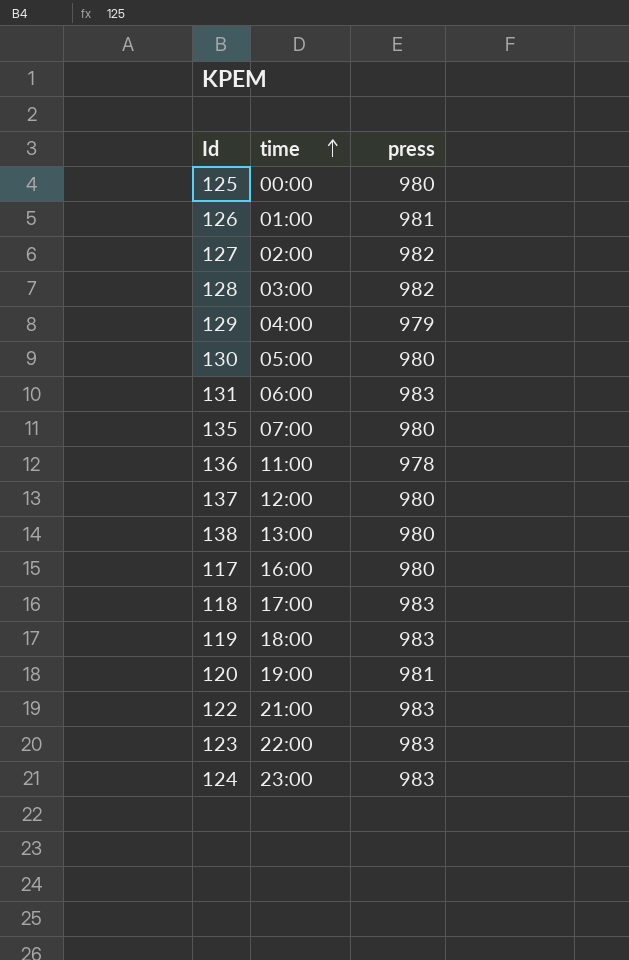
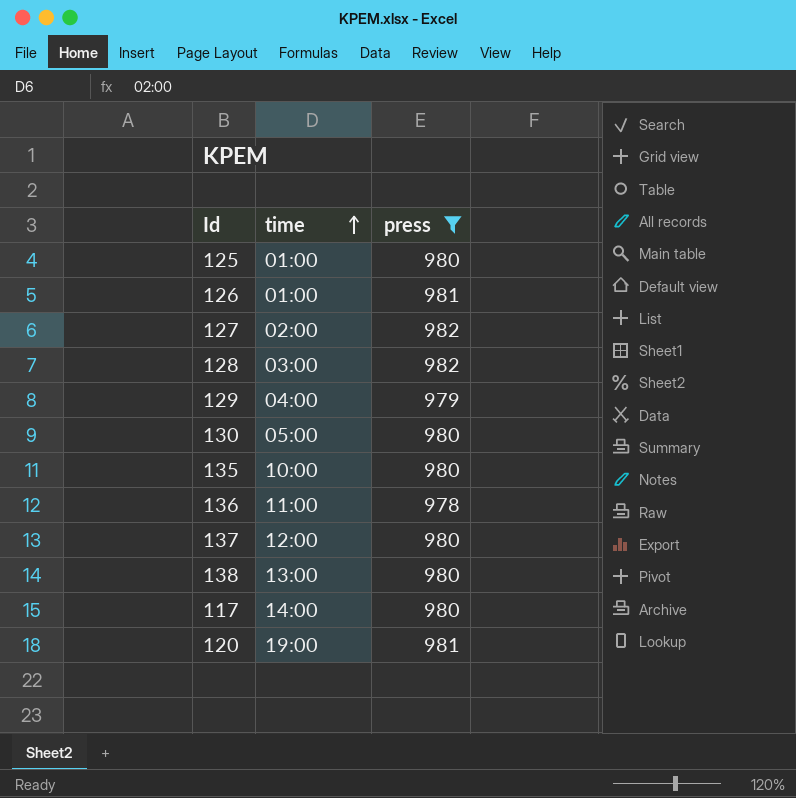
filter: none -> press != 983
125 | time: 00:00 -> 01:00
135 | time: 07:00 -> 10:00
117 | time: 16:00 -> 14:00

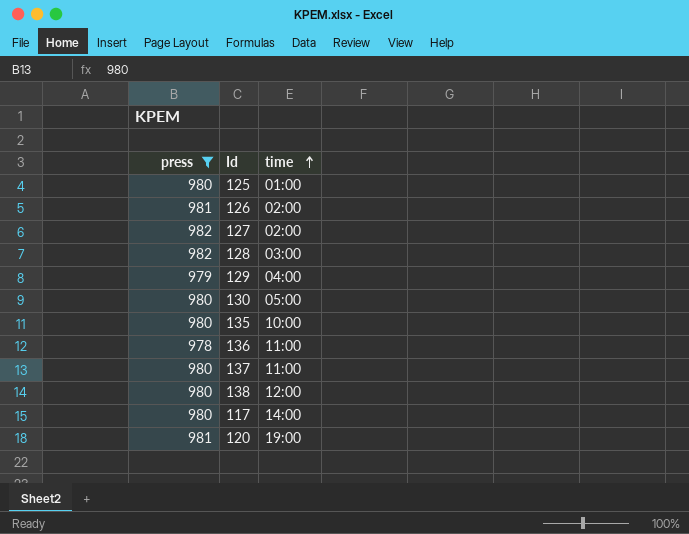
column press | position: 3 -> 1
126 | time: 01:00 -> 02:00
137 | time: 12:00 -> 11:00
138 | time: 13:00 -> 12:00

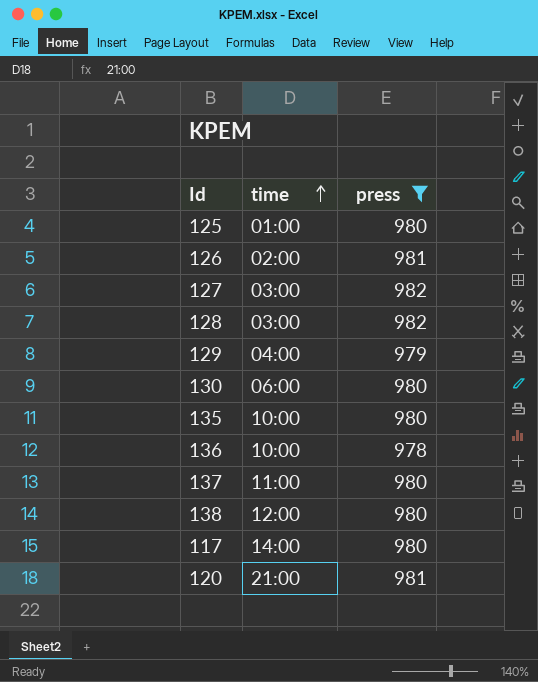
column press | position: 1 -> 3
127 | time: 02:00 -> 03:00
130 | time: 05:00 -> 06:00
136 | time: 11:00 -> 10:00
120 | time: 19:00 -> 21:00

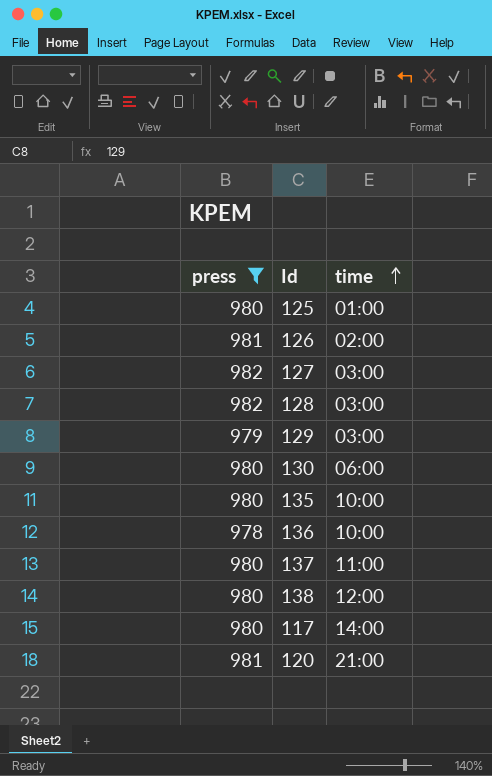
column press | position: 3 -> 1
129 | time: 04:00 -> 03:00

